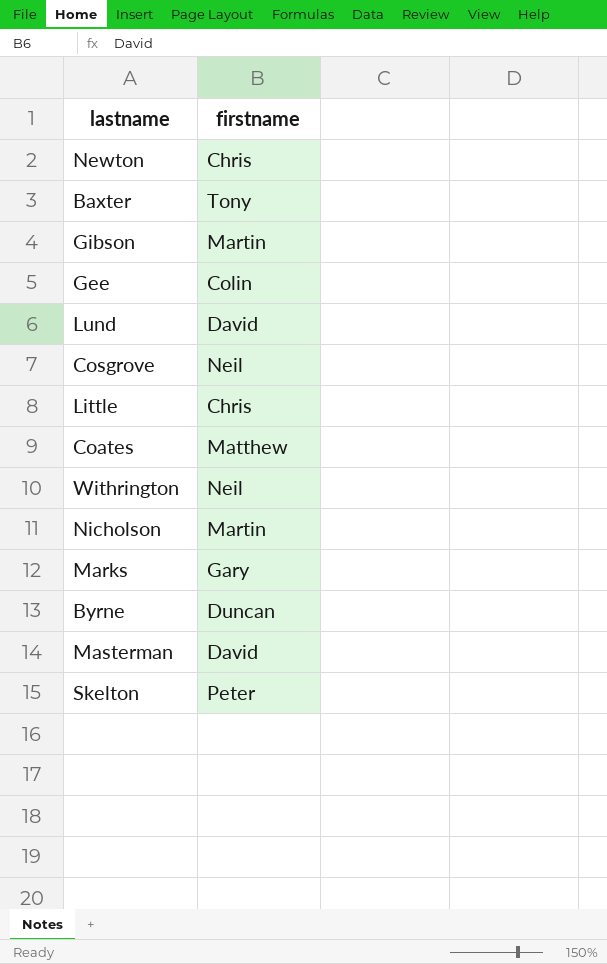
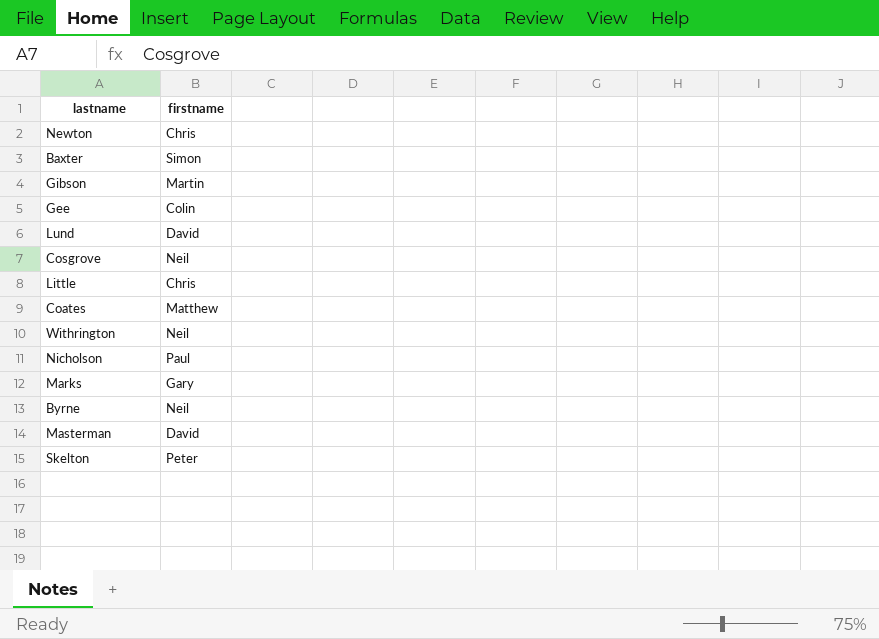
Baxter | firstname: Tony -> Simon
Nicholson | firstname: Martin -> Paul
Byrne | firstname: Duncan -> Neil

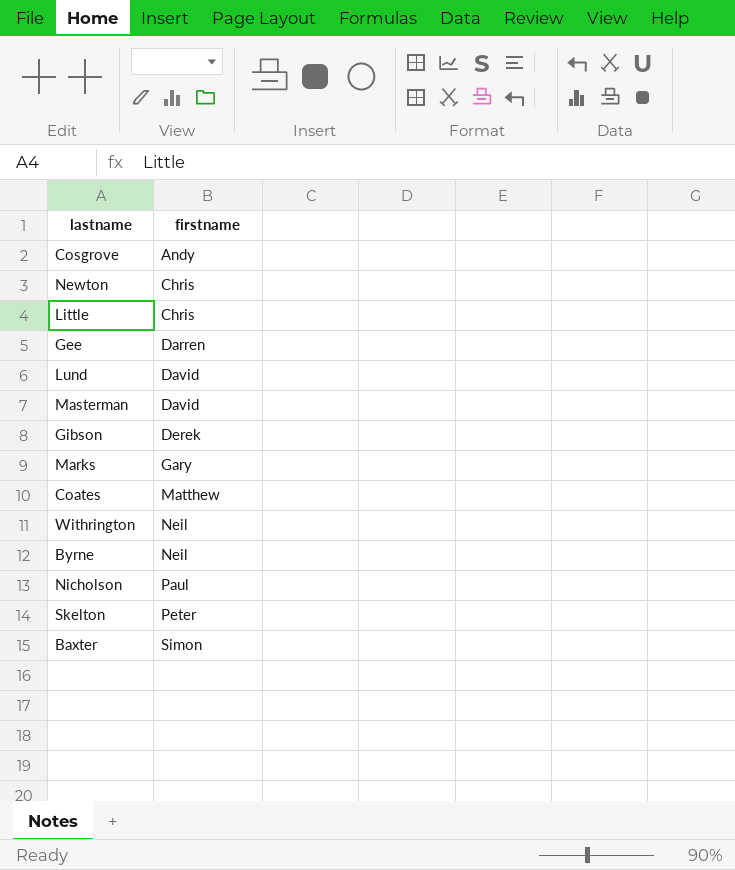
row order: none -> firstname ascending
Cosgrove | firstname: Neil -> Andy
Gee | firstname: Colin -> Darren
Gibson | firstname: Martin -> Derek

